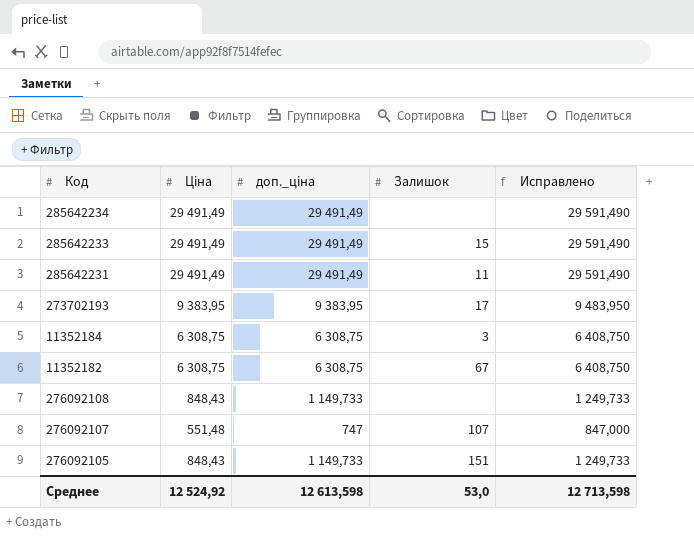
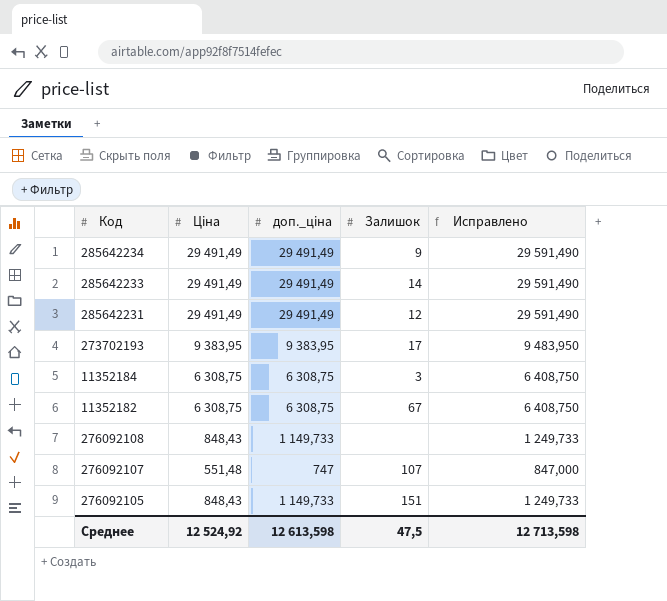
285642234 | Залишок: none -> 9
285642233 | Залишок: 15 -> 14
285642231 | Залишок: 11 -> 12
Среднее | Залишок: 53,0 -> 47,5

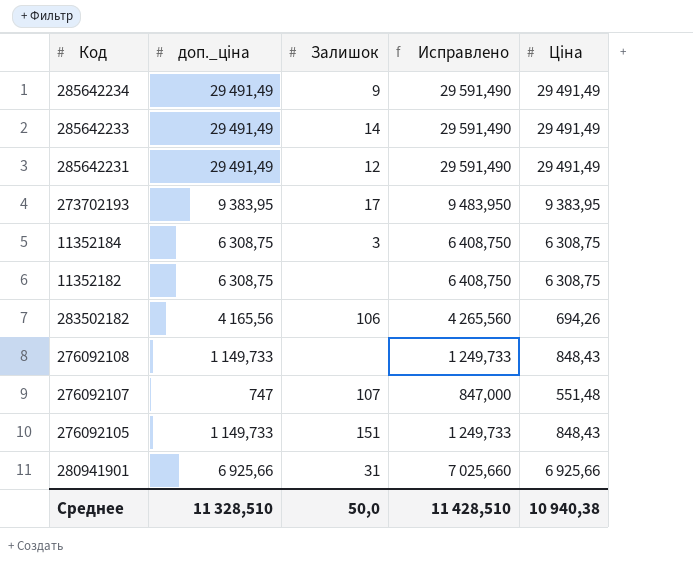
column Ціна | position: 2 -> 5
11352182 | Залишок: 67 -> none
row 283502182: none -> 4 165,56 | 106 | 4 265,560 | 694,26
row 280941901: none -> 6 925,66 | 31 | 7 025,660 | 6 925,66
Среднее | доп._ціна: 12 613,598 -> 11 328,510
Среднее | Залишок: 47,5 -> 50,0
Среднее | Исправлено: 12 713,598 -> 11 428,510
Среднее | Ціна: 12 524,92 -> 10 940,38

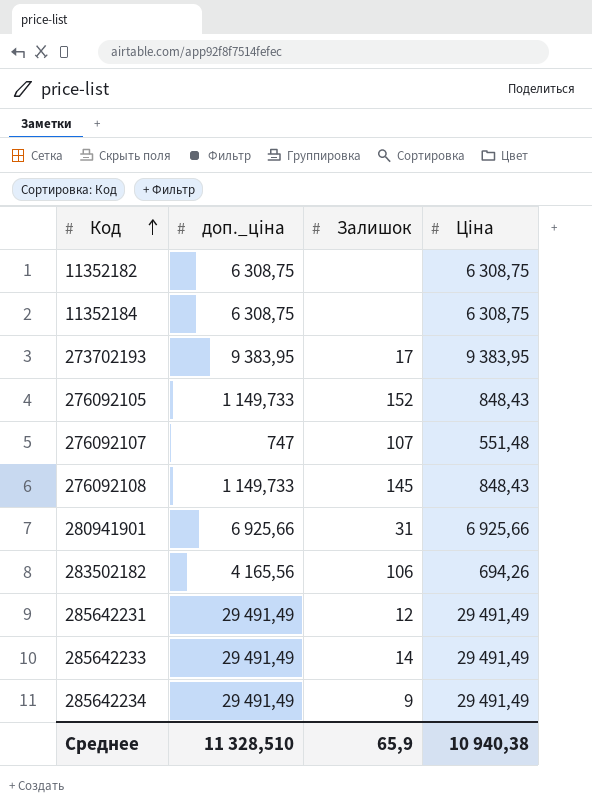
row order: none -> Код ascending
column Исправлено | formula: [доп._ціна] + 100 -> none
11352184 | Залишок: 3 -> none
276092105 | Залишок: 151 -> 152
276092108 | Залишок: none -> 145
Среднее | Залишок: 50,0 -> 65,9

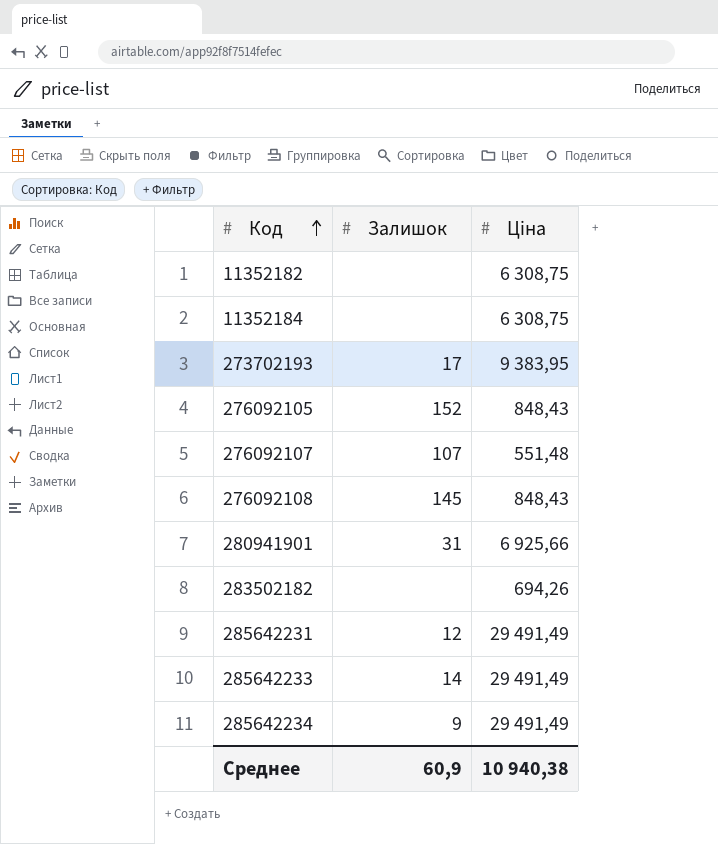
column доп._ціна | position: 2 -> none
283502182 | Залишок: 106 -> none
Среднее | Залишок: 65,9 -> 60,9

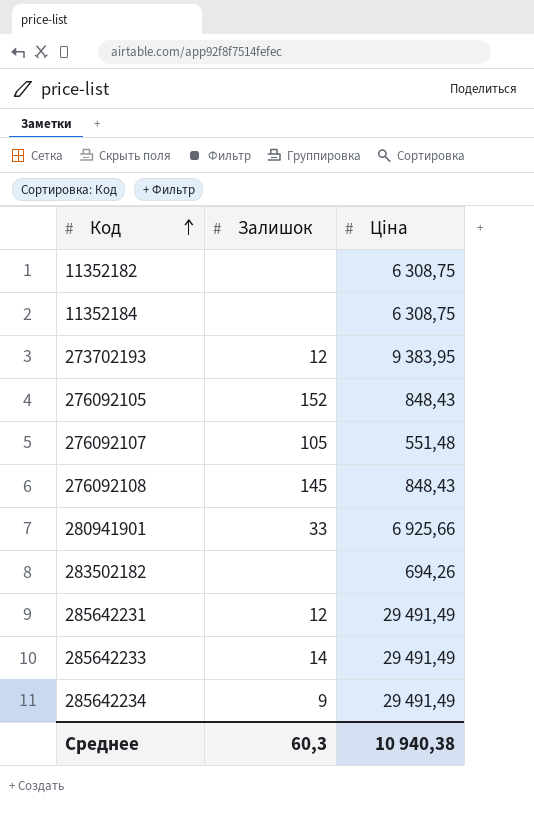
273702193 | Залишок: 17 -> 12
276092107 | Залишок: 107 -> 105
280941901 | Залишок: 31 -> 33
Среднее | Залишок: 60,9 -> 60,3

